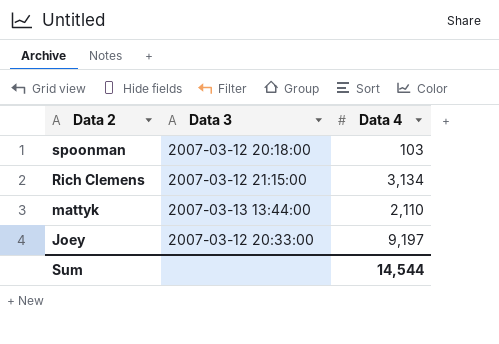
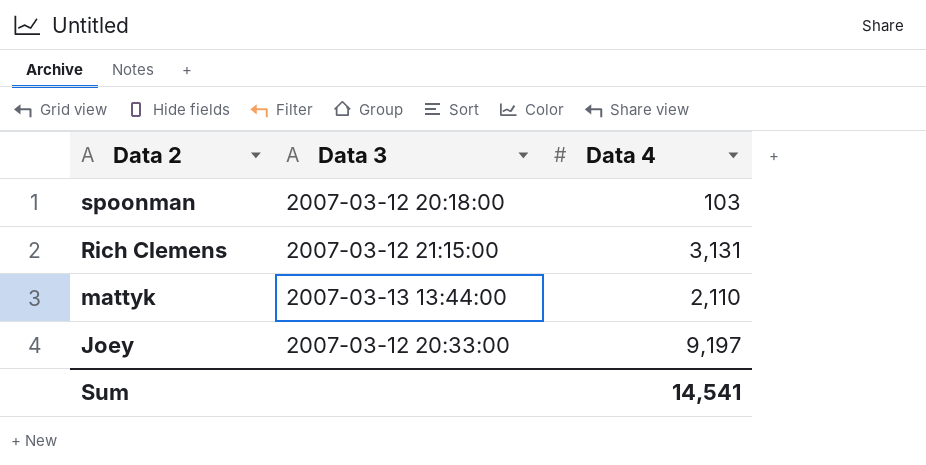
Rich Clemens | Data 4: 3,134 -> 3,131
Sum | Data 4: 14,544 -> 14,541

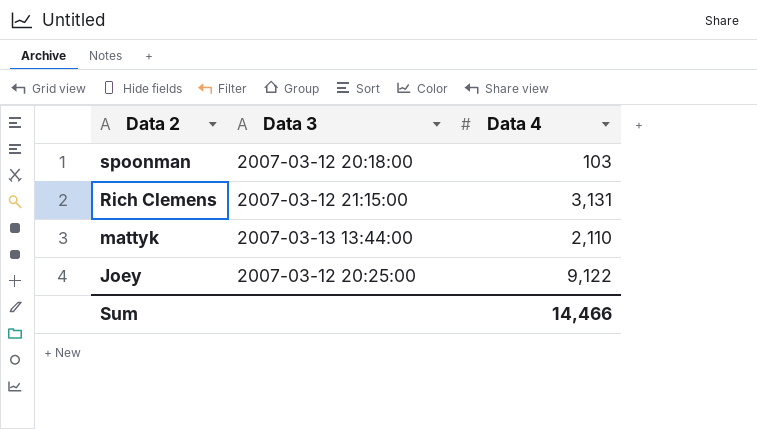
Joey | Data 3: 2007-03-12 20:33:00 -> 2007-03-12 20:25:00
Joey | Data 4: 9,197 -> 9,122
Sum | Data 4: 14,541 -> 14,466

